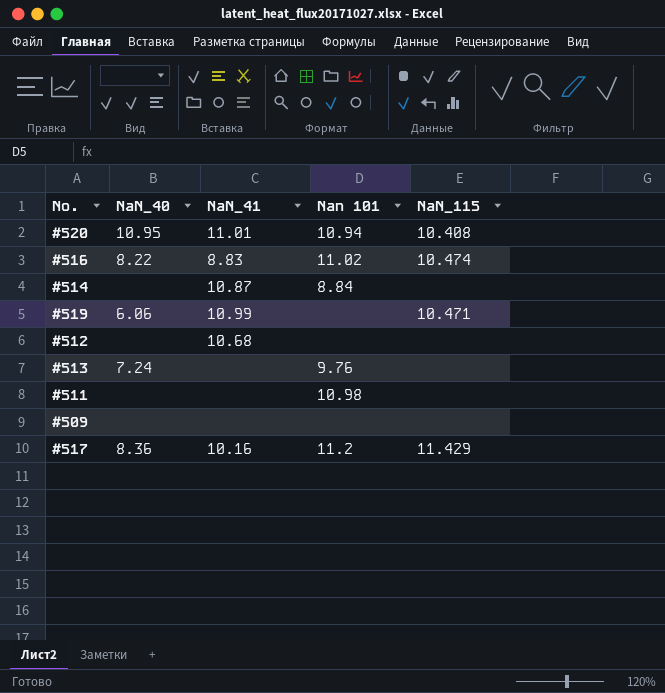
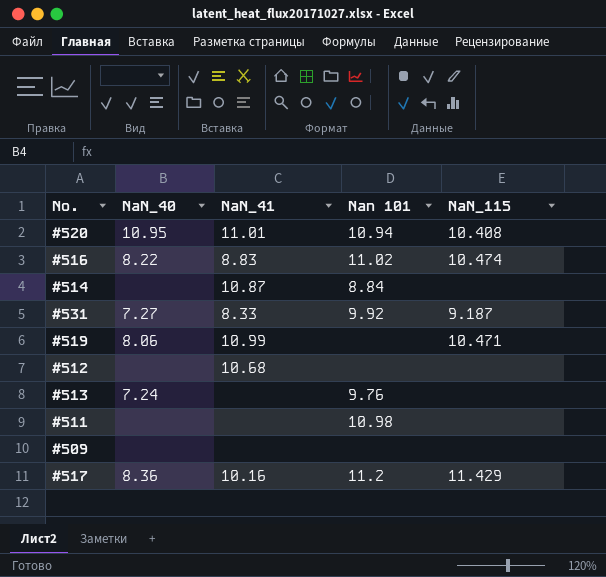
row #531: none -> 7.27 | 8.33 | 9.92 | 9.187
#519 | NaN_40: 6.06 -> 8.06

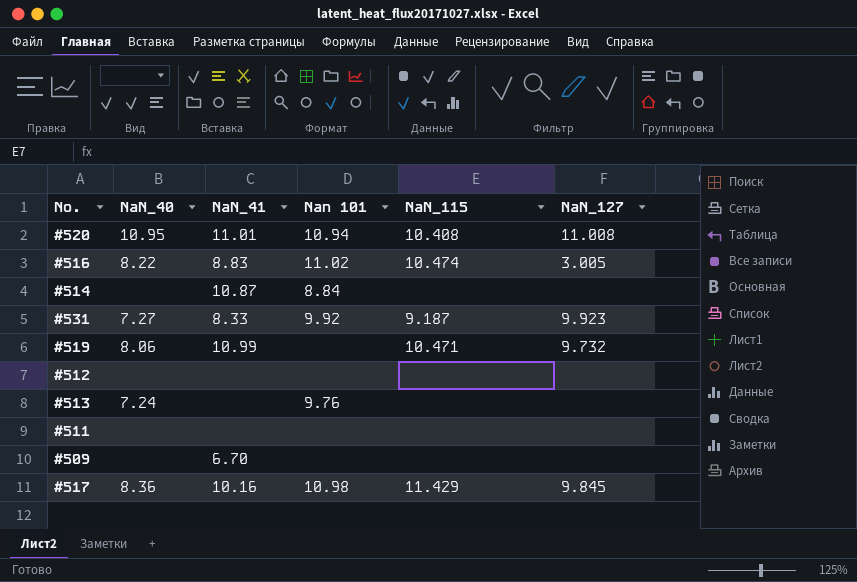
column NaN_127 | position: none -> 6
#512 | NaN_41: 10.68 -> none
#511 | Nan 101: 10.98 -> none
#509 | NaN_41: none -> 6.70
#517 | Nan 101: 11.2 -> 10.98

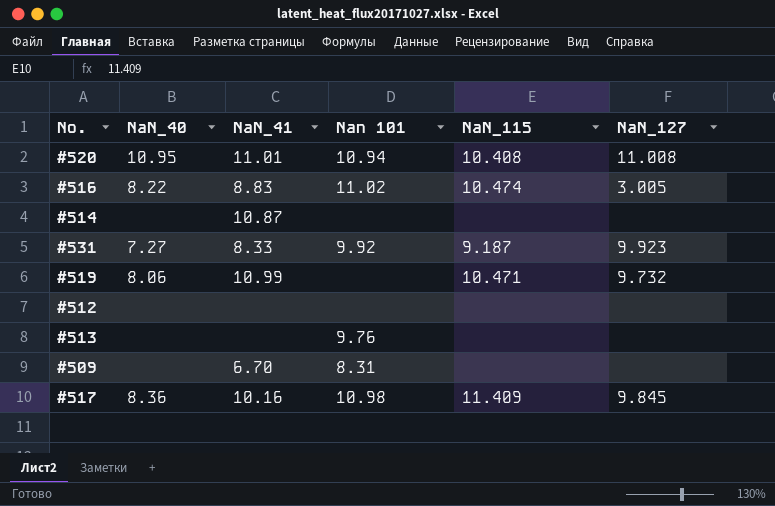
row #511: none | none | none | none | none -> none
#514 | Nan 101: 8.84 -> none
#513 | NaN_40: 7.24 -> none
#509 | Nan 101: none -> 8.31
#517 | NaN_115: 11.429 -> 11.409

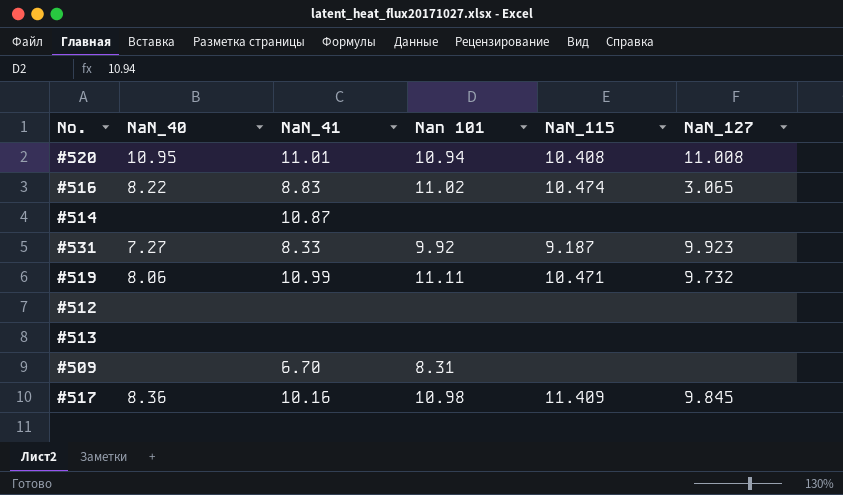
#516 | NaN_127: 3.005 -> 3.065
#519 | Nan 101: none -> 11.11
#513 | Nan 101: 9.76 -> none

